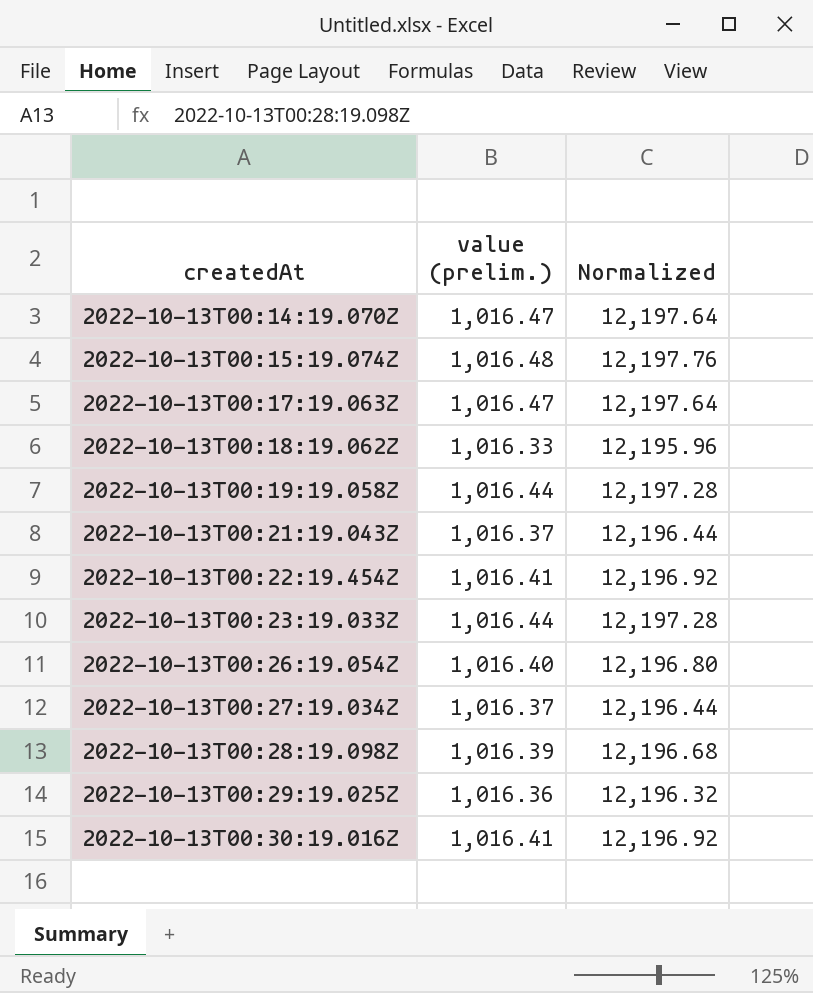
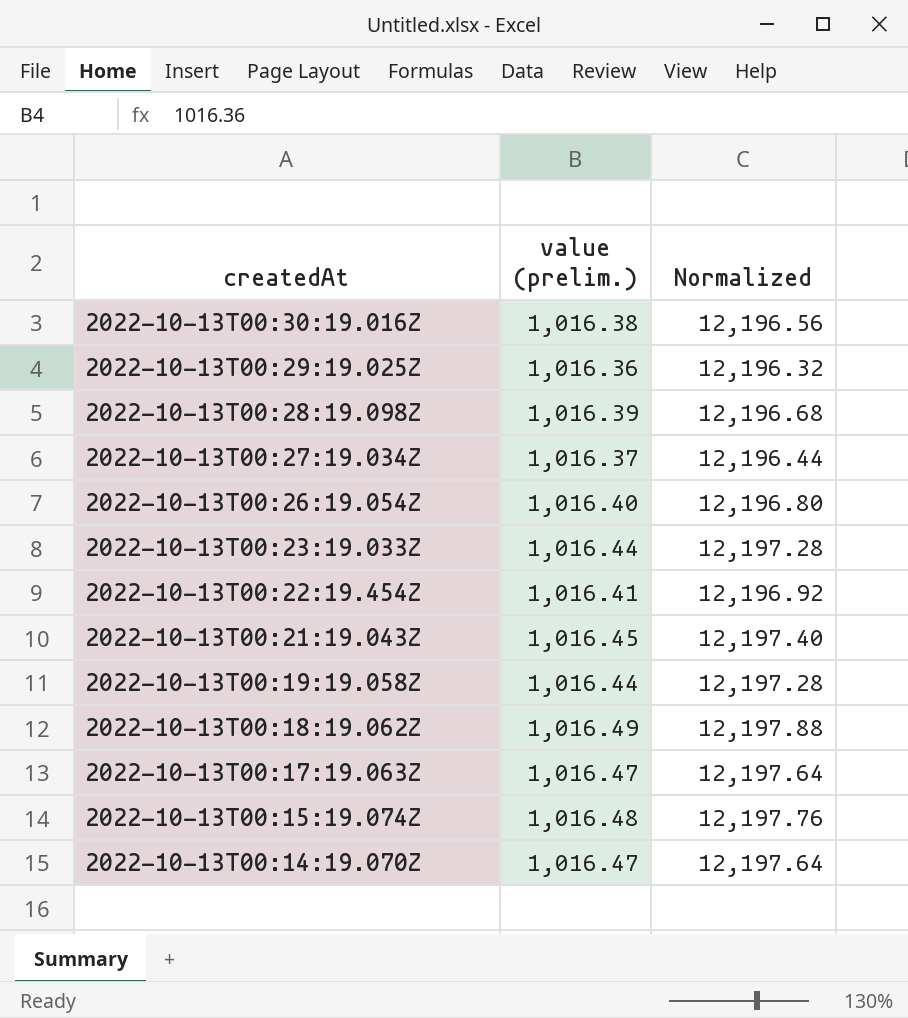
row order: createdAt ascending -> createdAt descending
2022-10-13T00:30:19.016Z | value (prelim.): 1,016.41 -> 1,016.38
2022-10-13T00:30:19.016Z | Normalized: 12,196.92 -> 12,196.56
2022-10-13T00:21:19.043Z | value (prelim.): 1,016.37 -> 1,016.45
2022-10-13T00:21:19.043Z | Normalized: 12,196.44 -> 12,197.40
2022-10-13T00:18:19.062Z | value (prelim.): 1,016.33 -> 1,016.49
2022-10-13T00:18:19.062Z | Normalized: 12,195.96 -> 12,197.88

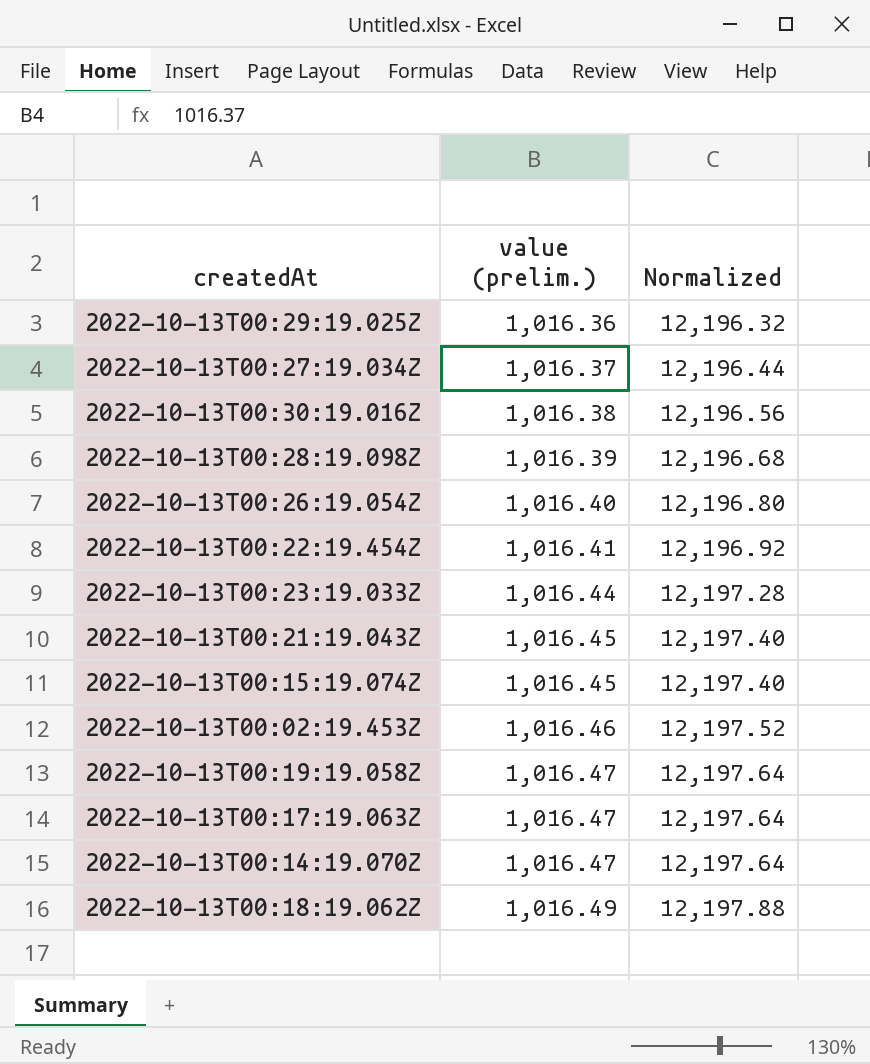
row order: createdAt descending -> value (prelim.) ascending
2022-10-13T00:15:19.074Z | value (prelim.): 1,016.48 -> 1,016.45
2022-10-13T00:15:19.074Z | Normalized: 12,197.76 -> 12,197.40
row 2022-10-13T00:02:19.453Z: none -> 1,016.46 | 12,197.52
2022-10-13T00:19:19.058Z | value (prelim.): 1,016.44 -> 1,016.47
2022-10-13T00:19:19.058Z | Normalized: 12,197.28 -> 12,197.64

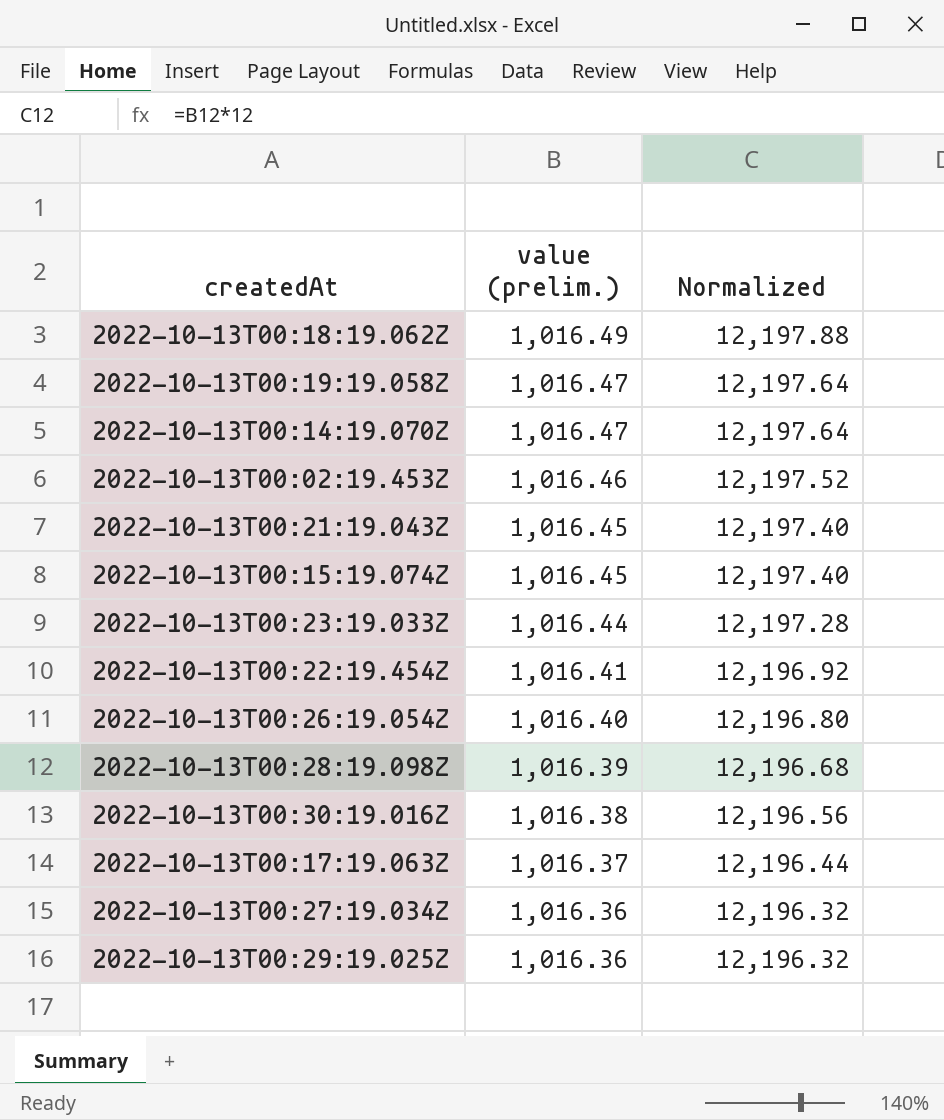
row order: value (prelim.) ascending -> value (prelim.) descending
2022-10-13T00:17:19.063Z | value (prelim.): 1,016.47 -> 1,016.37
2022-10-13T00:17:19.063Z | Normalized: 12,197.64 -> 12,196.44
2022-10-13T00:27:19.034Z | value (prelim.): 1,016.37 -> 1,016.36
2022-10-13T00:27:19.034Z | Normalized: 12,196.44 -> 12,196.32

